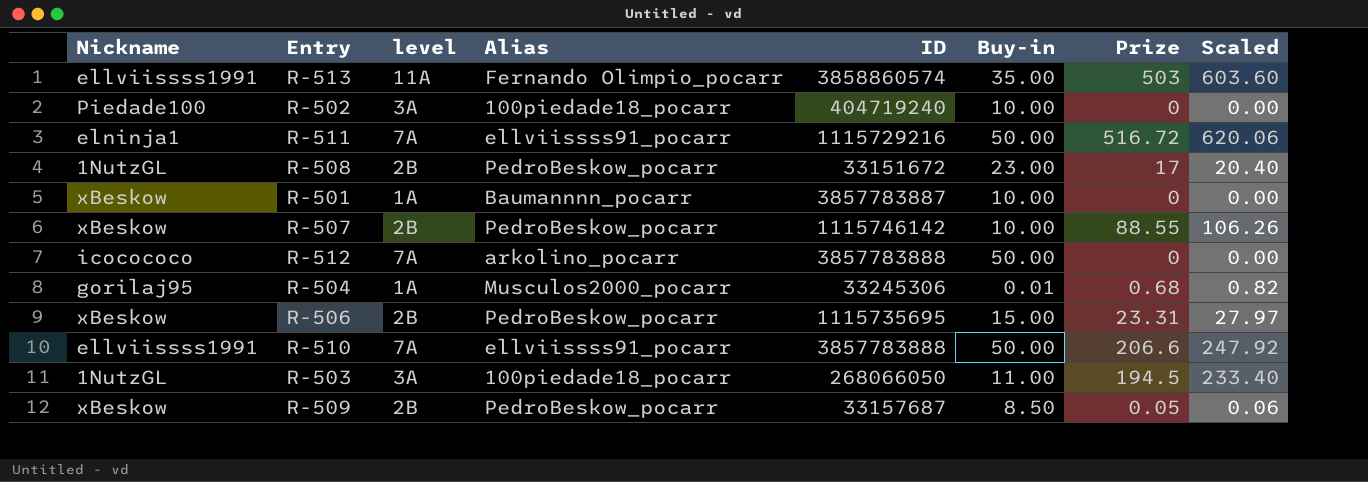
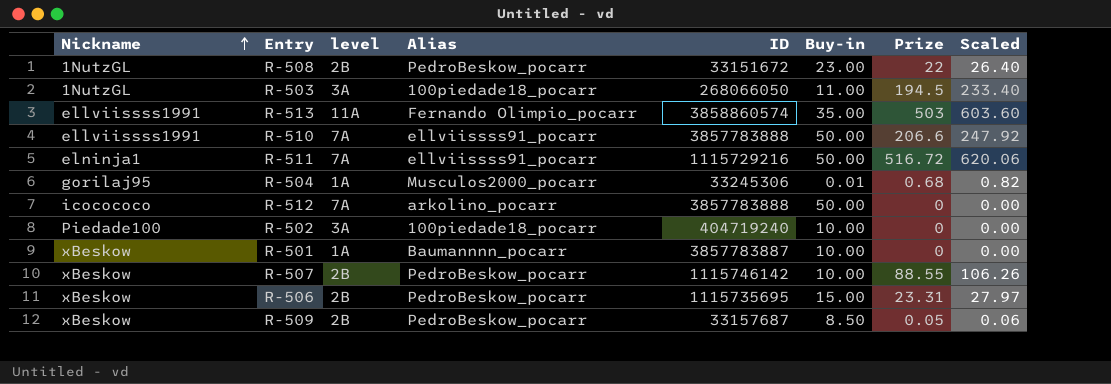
row order: none -> Nickname ascending
R-508 | Prize: 17 -> 22
R-508 | Scaled: 20.40 -> 26.40

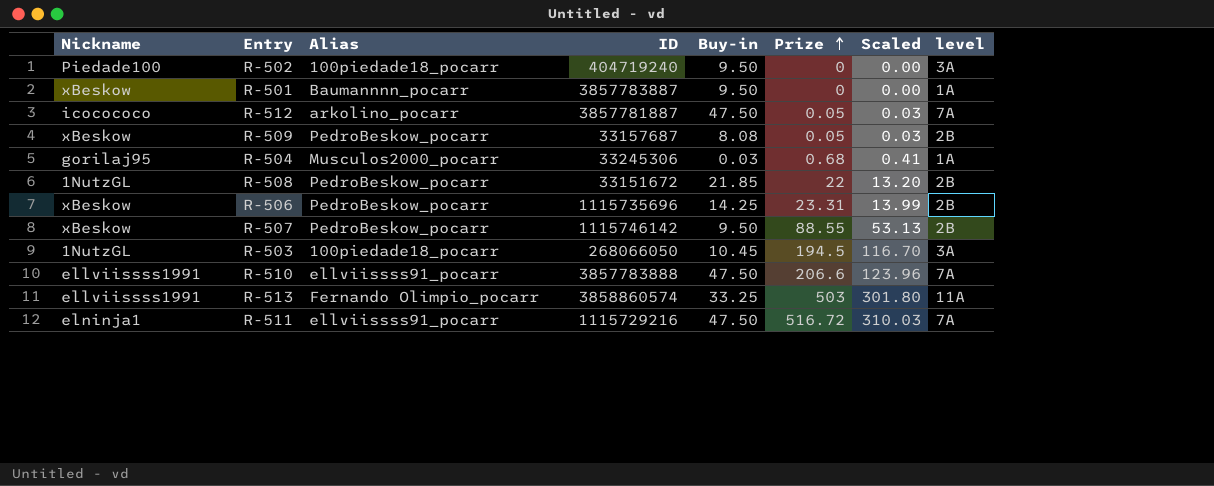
row order: Nickname ascending -> Prize ascending
column Scaled | formula: [Prize] * 1.2 -> [Prize] * 0.6
column level | position: 3 -> 8
R-502 | Buy-in: 10.00 -> 9.50
R-501 | Buy-in: 10.00 -> 9.50
R-512 | ID: 3857783888 -> 3857781887
R-512 | Buy-in: 50.00 -> 47.50
R-512 | Prize: 0 -> 0.05
R-509 | Buy-in: 8.50 -> 8.08
R-504 | Buy-in: 0.01 -> 0.03
R-508 | Buy-in: 23.00 -> 21.85
R-506 | ID: 1115735695 -> 1115735696
R-506 | Buy-in: 15.00 -> 14.25
R-507 | Buy-in: 10.00 -> 9.50
R-503 | Buy-in: 11.00 -> 10.45
R-510 | Buy-in: 50.00 -> 47.50
R-513 | Buy-in: 35.00 -> 33.25
R-511 | Buy-in: 50.00 -> 47.50

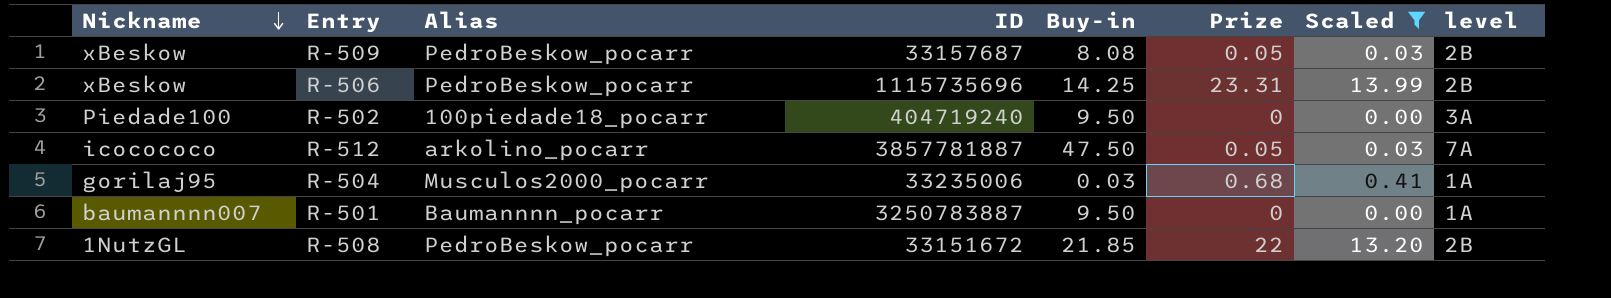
filter: none -> Scaled <= 13.99
row order: Prize ascending -> Nickname descending
R-504 | ID: 33245306 -> 33235006
R-501 | Nickname: xBeskow -> baumannnn007
R-501 | ID: 3857783887 -> 3250783887

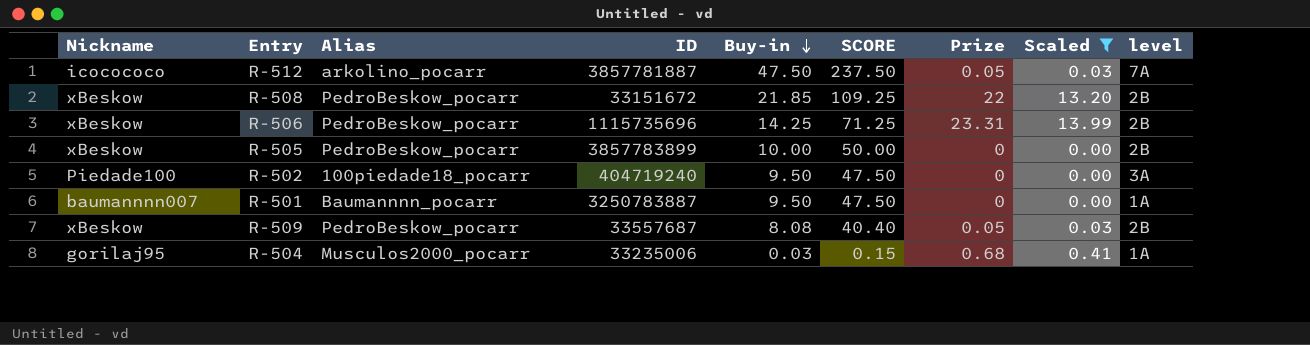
row order: Nickname descending -> Buy-in descending
column SCORE | formula: none -> [Buy-in] * 5
R-508 | Nickname: 1NutzGL -> xBeskow
row R-505: none -> xBeskow | PedroBeskow_pocarr | 3857783899 | 10.00 | 50.00 | 0 | 0.00 | 2B
R-509 | ID: 33157687 -> 33557687

